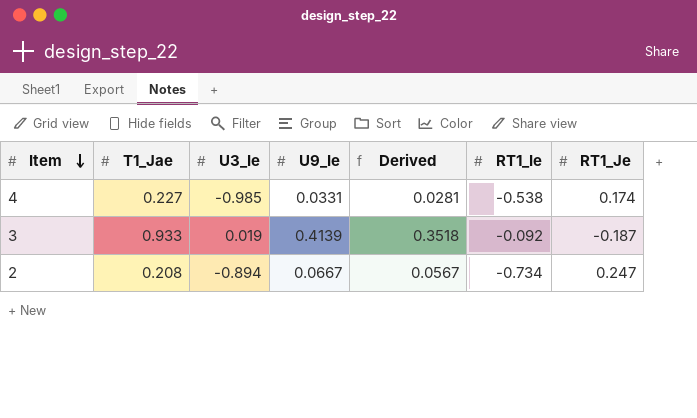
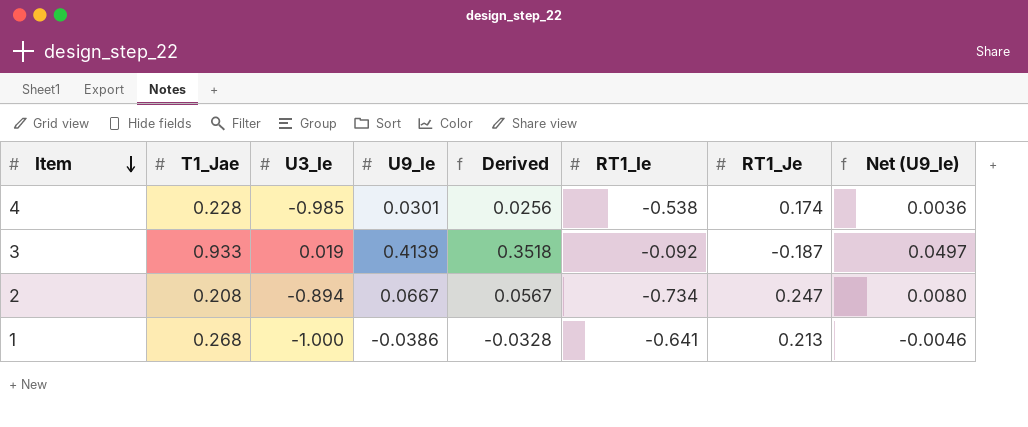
column Net (U9_Ie) | formula: none -> [U9_Ie] * 0.12
4 | T1_Jae: 0.227 -> 0.228
4 | U9_Ie: 0.0331 -> 0.0301
4 | Derived: 0.0281 -> 0.0256
row 1: none -> 0.268 | -1.000 | -0.0386 | -0.0328 | -0.641 | 0.213 | -0.0046

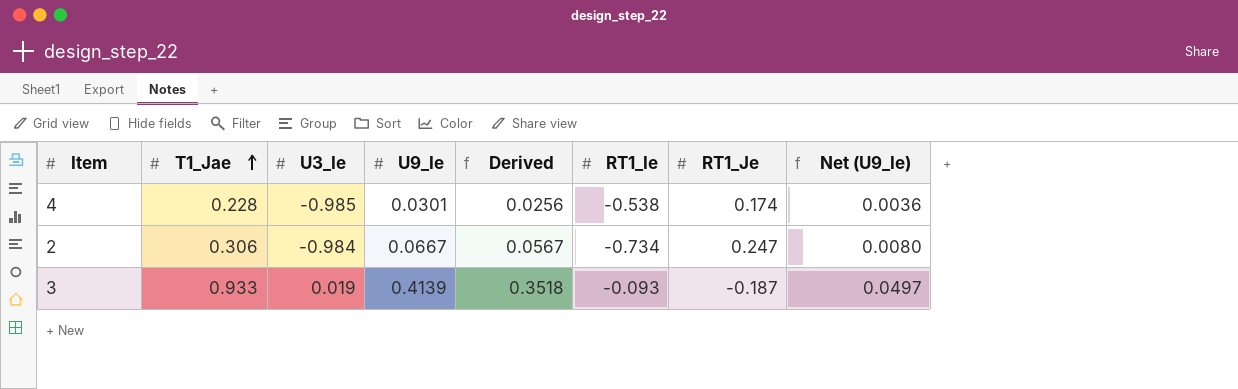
row order: Item descending -> T1_Jae ascending
row 1: 0.268 | -1.000 | -0.0386 | -0.0328 | -0.641 | 0.213 | -0.0046 -> none
2 | T1_Jae: 0.208 -> 0.306
2 | U3_Ie: -0.894 -> -0.984
3 | RT1_Ie: -0.092 -> -0.093

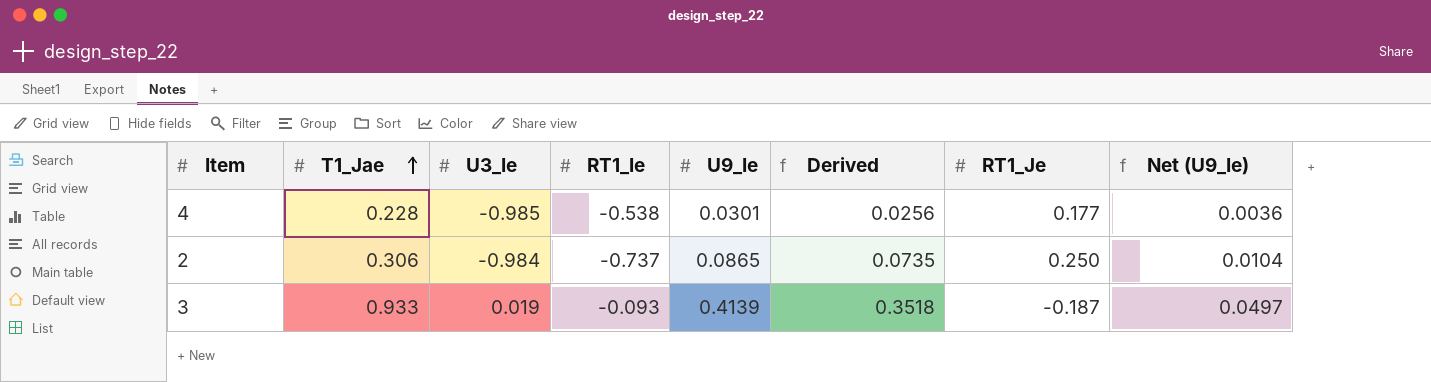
column RT1_Ie | position: 6 -> 4
4 | RT1_Je: 0.174 -> 0.177
2 | RT1_Ie: -0.734 -> -0.737
2 | U9_Ie: 0.0667 -> 0.0865
2 | Derived: 0.0567 -> 0.0735
2 | RT1_Je: 0.247 -> 0.250
2 | Net (U9_Ie): 0.0080 -> 0.0104

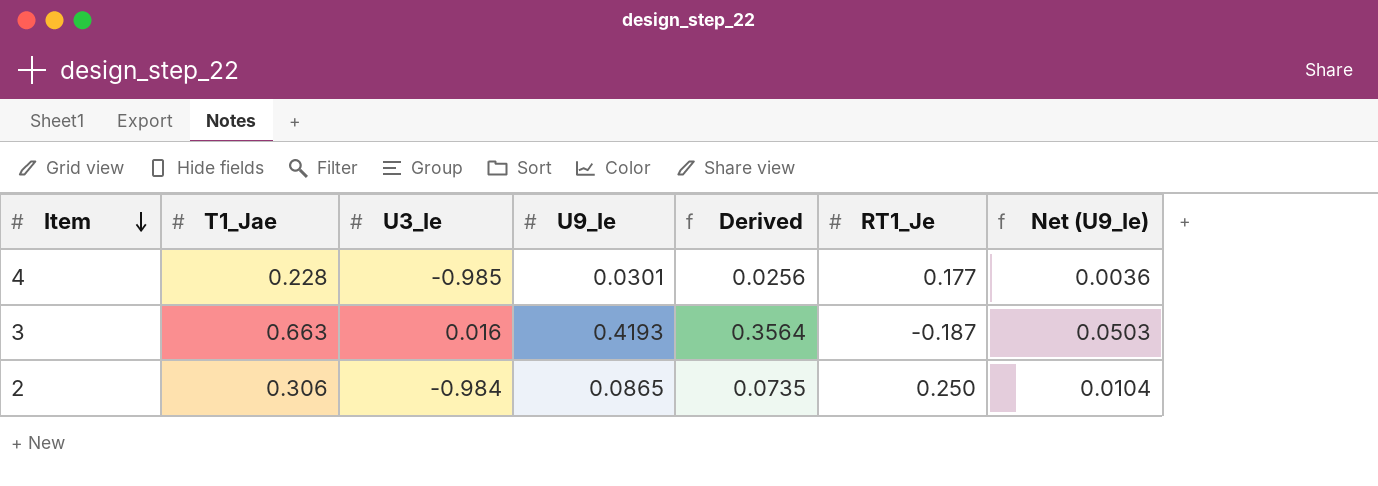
row order: T1_Jae ascending -> Item descending
column RT1_Ie | position: 4 -> none
3 | T1_Jae: 0.933 -> 0.663
3 | U3_Ie: 0.019 -> 0.016
3 | U9_Ie: 0.4139 -> 0.4193
3 | Derived: 0.3518 -> 0.3564
3 | Net (U9_Ie): 0.0497 -> 0.0503

